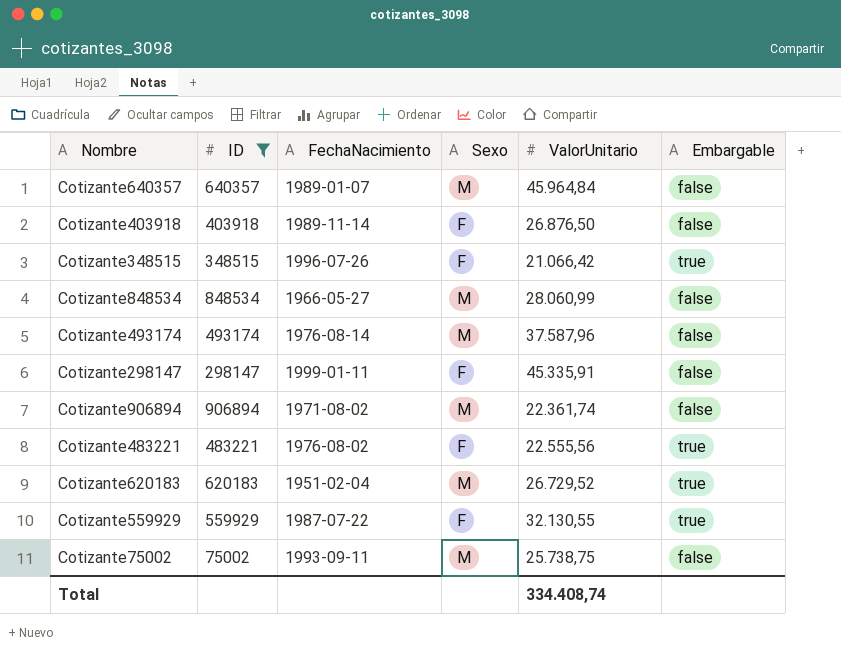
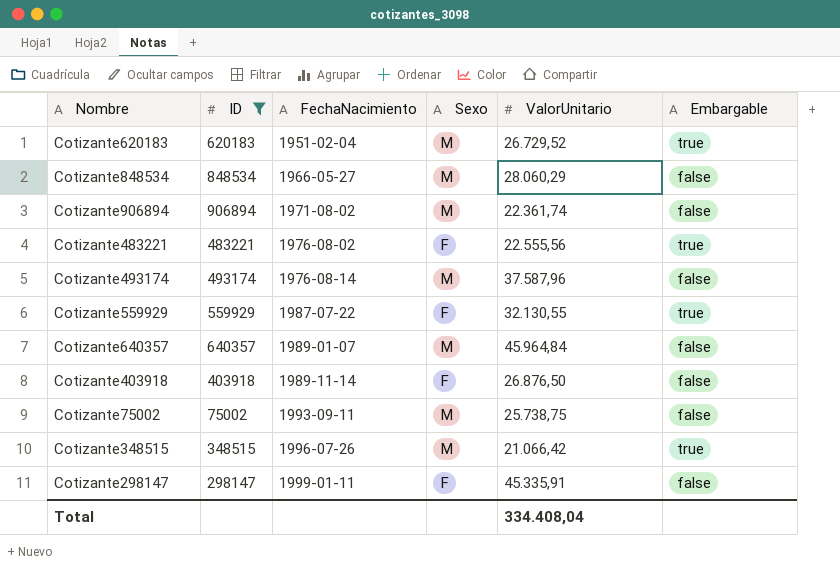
row order: none -> FechaNacimiento ascending
Cotizante848534 | ValorUnitario: 28.060,99 -> 28.060,29
Cotizante348515 | Sexo: F -> M
Total | ValorUnitario: 334.408,74 -> 334.408,04

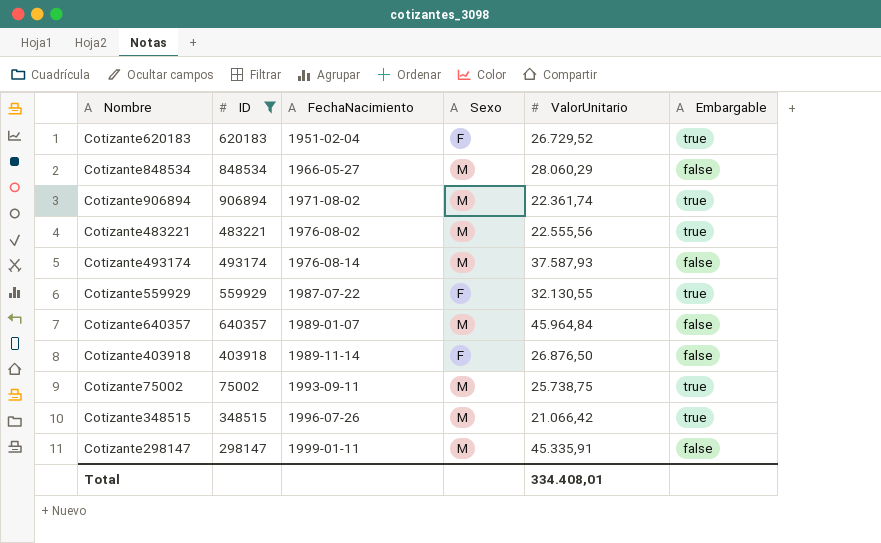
Cotizante620183 | Sexo: M -> F
Cotizante906894 | Embargable: false -> true
Cotizante483221 | Sexo: F -> M
Cotizante493174 | ValorUnitario: 37.587,96 -> 37.587,93
Cotizante75002 | Embargable: false -> true
Cotizante298147 | Sexo: F -> M
Total | ValorUnitario: 334.408,04 -> 334.408,01

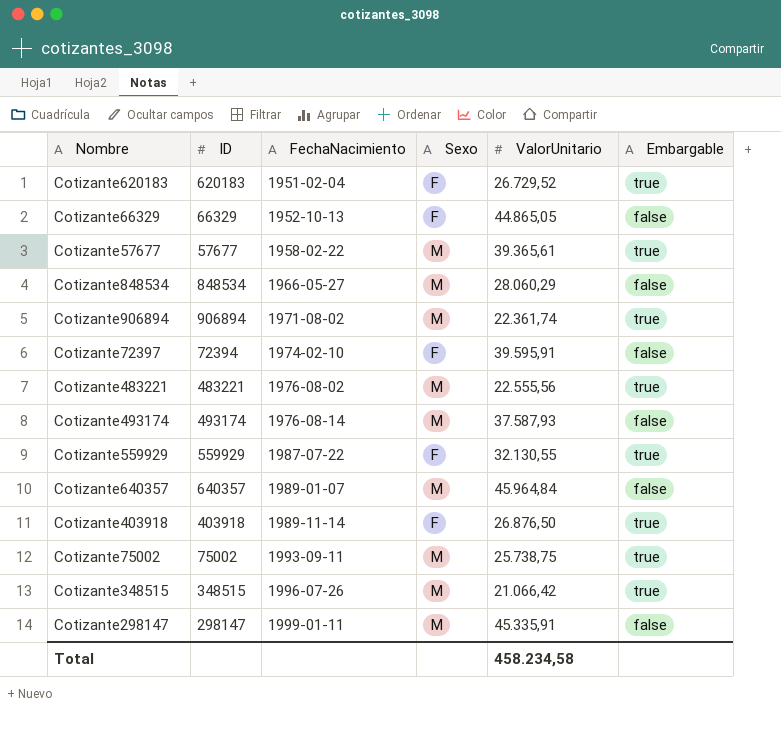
filter: ID >= 75002 -> none
Cotizante403918 | Embargable: false -> true
Total | ValorUnitario: 334.408,01 -> 458.234,58

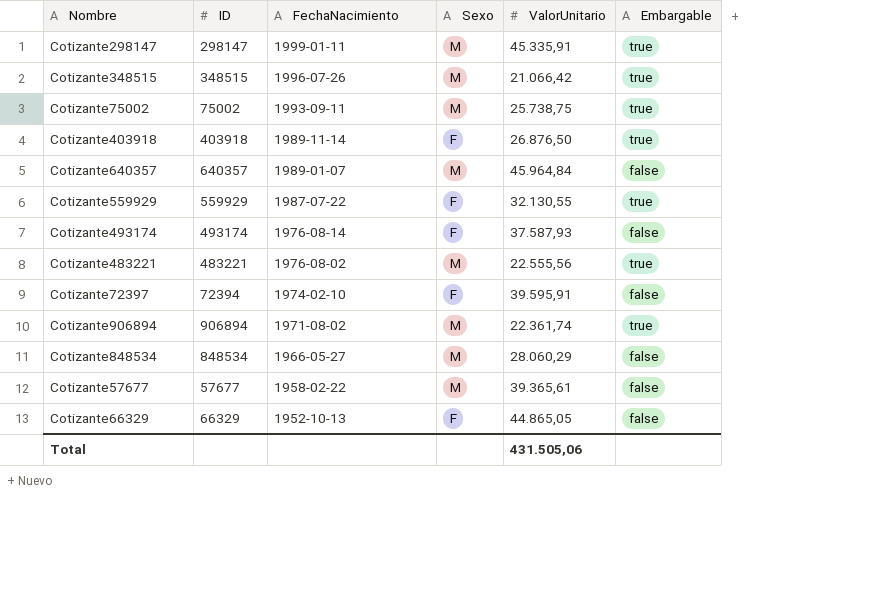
row order: FechaNacimiento ascending -> FechaNacimiento descending
row Cotizante620183: 620183 | 1951-02-04 | F | 26.729,52 | true -> none
Cotizante298147 | Embargable: false -> true
Cotizante493174 | Sexo: M -> F
Cotizante57677 | Embargable: true -> false
Total | ValorUnitario: 458.234,58 -> 431.505,06

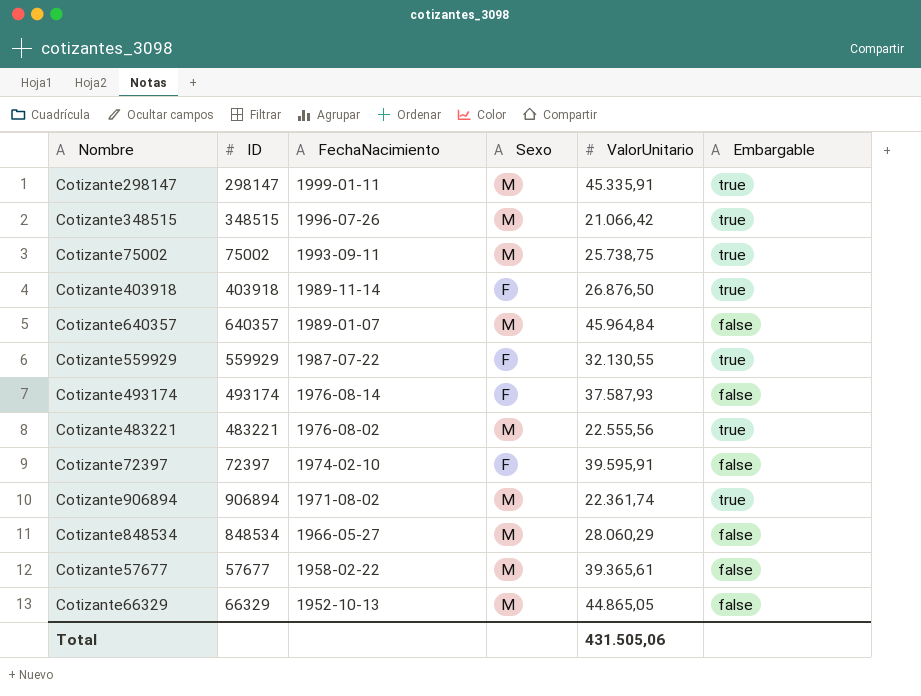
Cotizante72397 | ID: 72394 -> 72397
Cotizante66329 | Sexo: F -> M

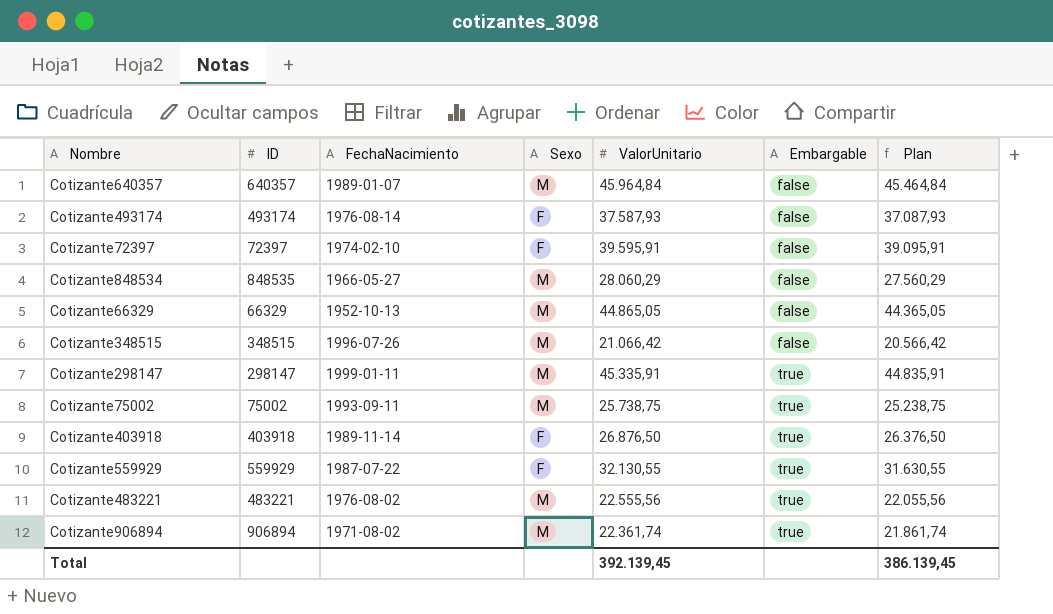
row order: FechaNacimiento descending -> Embargable ascending
column Plan | formula: none -> [ValorUnitario] - 500
row Cotizante57677: 57677 | 1958-02-22 | M | 39.365,61 | false -> none
Cotizante848534 | ID: 848534 -> 848535
Cotizante348515 | Embargable: true -> false
Total | ValorUnitario: 431.505,06 -> 392.139,45

